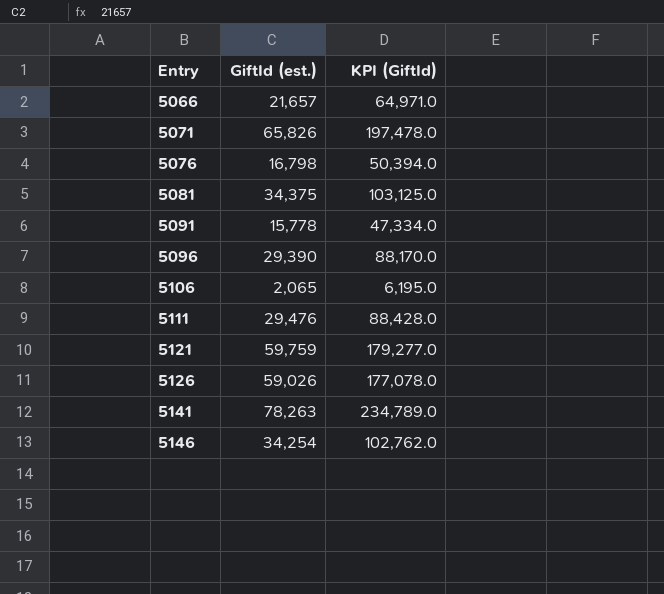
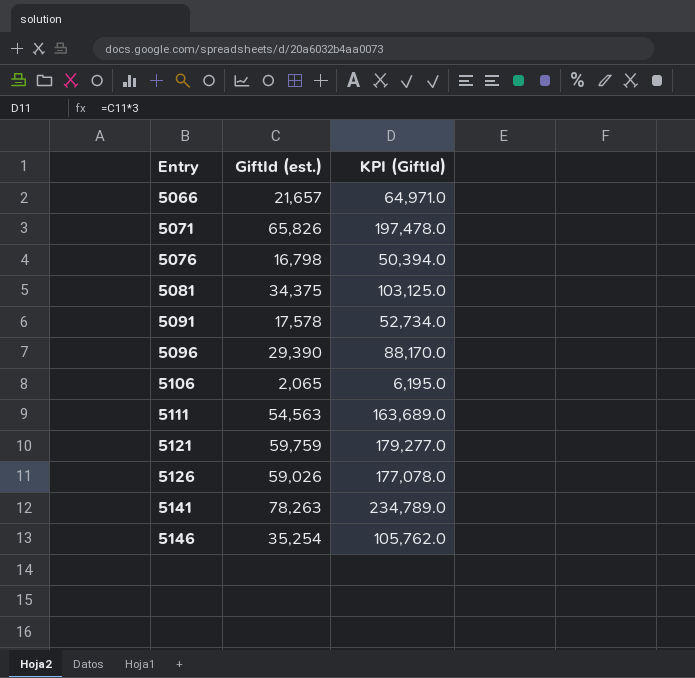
5091 | GiftId (est.): 15,778 -> 17,578
5091 | KPI (GiftId): 47,334.0 -> 52,734.0
5111 | GiftId (est.): 29,476 -> 54,563
5111 | KPI (GiftId): 88,428.0 -> 163,689.0
5146 | GiftId (est.): 34,254 -> 35,254
5146 | KPI (GiftId): 102,762.0 -> 105,762.0

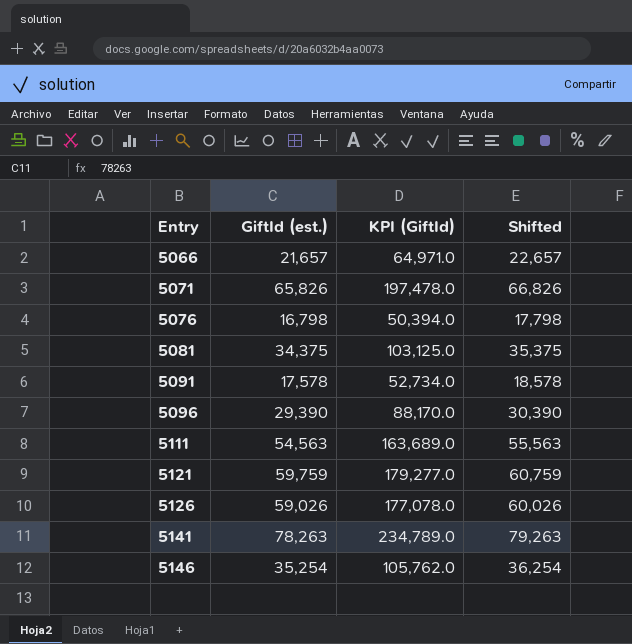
column Shifted | formula: none -> [GiftId (est.)] + 1000
row 5106: 2,065 | 6,195.0 -> none

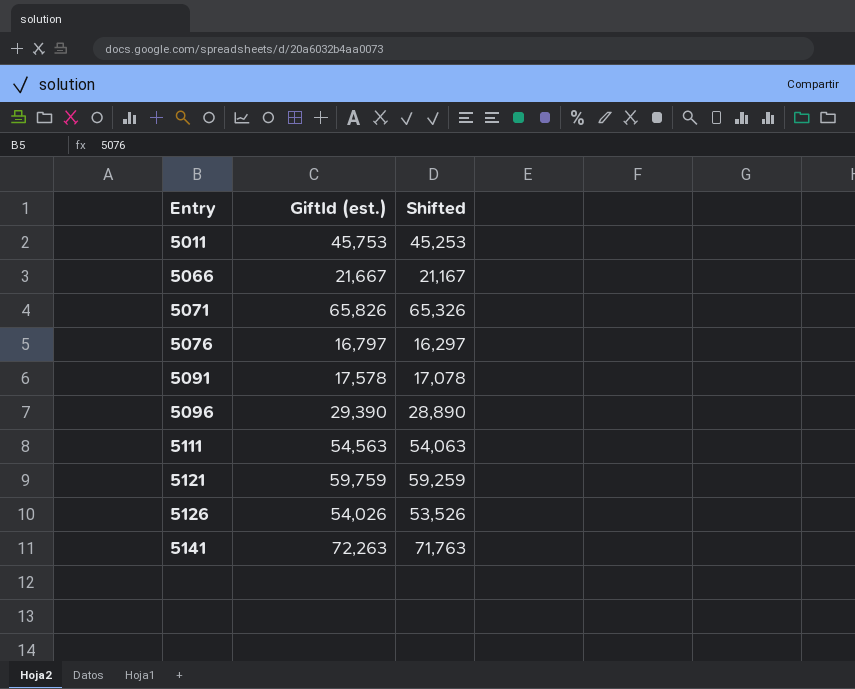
column KPI (GiftId) | formula: [GiftId (est.)] * 3 -> none
column Shifted | formula: [GiftId (est.)] + 1000 -> [GiftId (est.)] - 500
row 5081: 34,375 | 103,125.0 | 35,375 -> none
row 5146: 35,254 | 105,762.0 | 36,254 -> none
row 5011: none -> 45,753 | 45,253
5066 | GiftId (est.): 21,657 -> 21,667
5076 | GiftId (est.): 16,798 -> 16,797
5126 | GiftId (est.): 59,026 -> 54,026
5141 | GiftId (est.): 78,263 -> 72,263

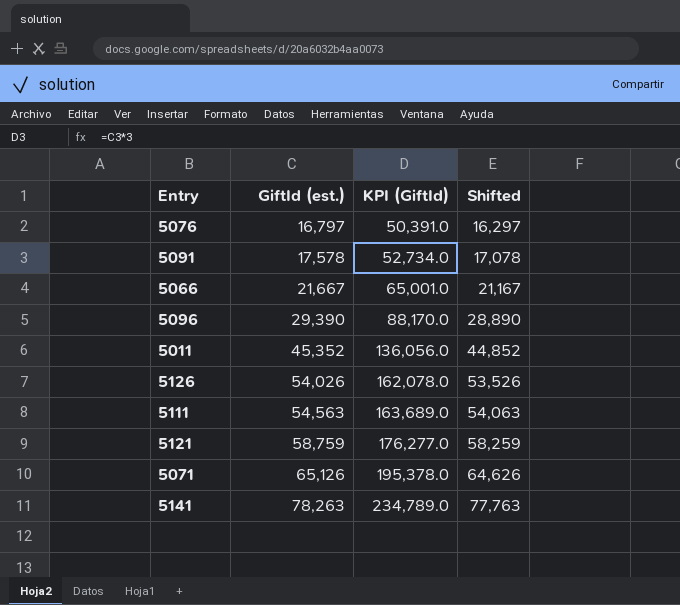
row order: Entry ascending -> GiftId (est.) ascending
column KPI (GiftId) | formula: none -> [GiftId (est.)] * 3
5011 | GiftId (est.): 45,753 -> 45,352
5011 | Shifted: 45,253 -> 44,852
5121 | GiftId (est.): 59,759 -> 58,759
5121 | Shifted: 59,259 -> 58,259
5071 | GiftId (est.): 65,826 -> 65,126
5071 | Shifted: 65,326 -> 64,626
5141 | GiftId (est.): 72,263 -> 78,263
5141 | Shifted: 71,763 -> 77,763

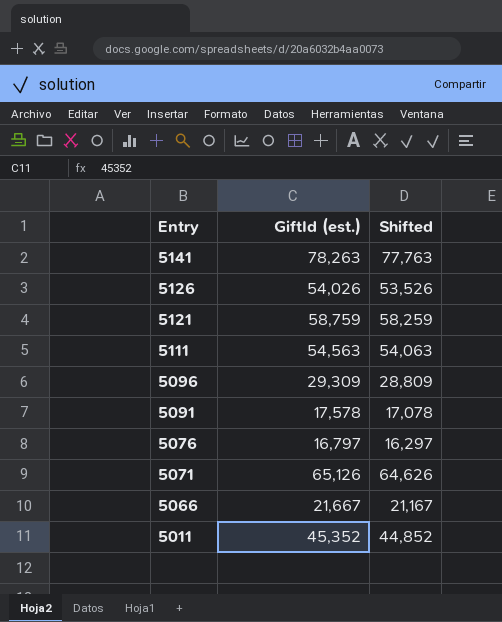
row order: GiftId (est.) ascending -> Entry descending
column KPI (GiftId) | formula: [GiftId (est.)] * 3 -> none
5096 | GiftId (est.): 29,390 -> 29,309
5096 | Shifted: 28,890 -> 28,809

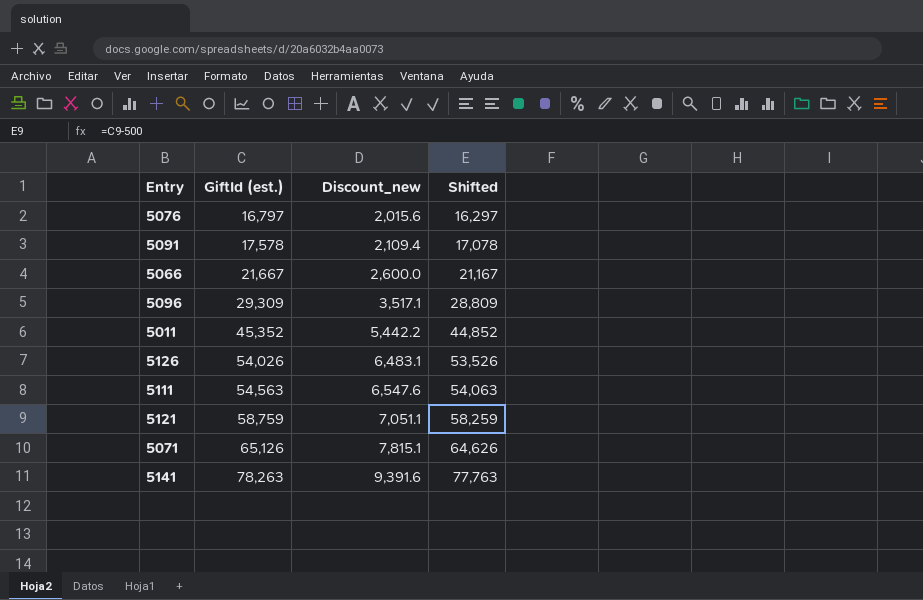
row order: Entry descending -> GiftId (est.) ascending
column Discount_new | formula: none -> [GiftId (est.)] * 0.12

